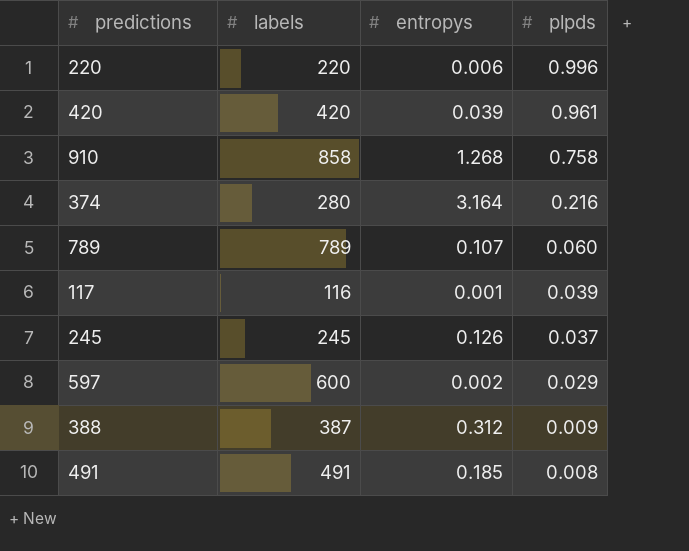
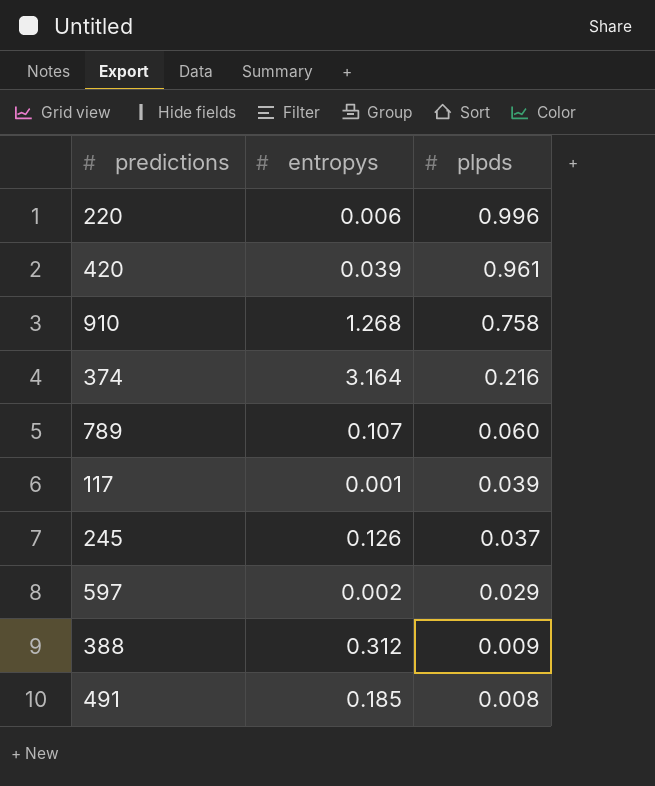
column labels | position: 2 -> none

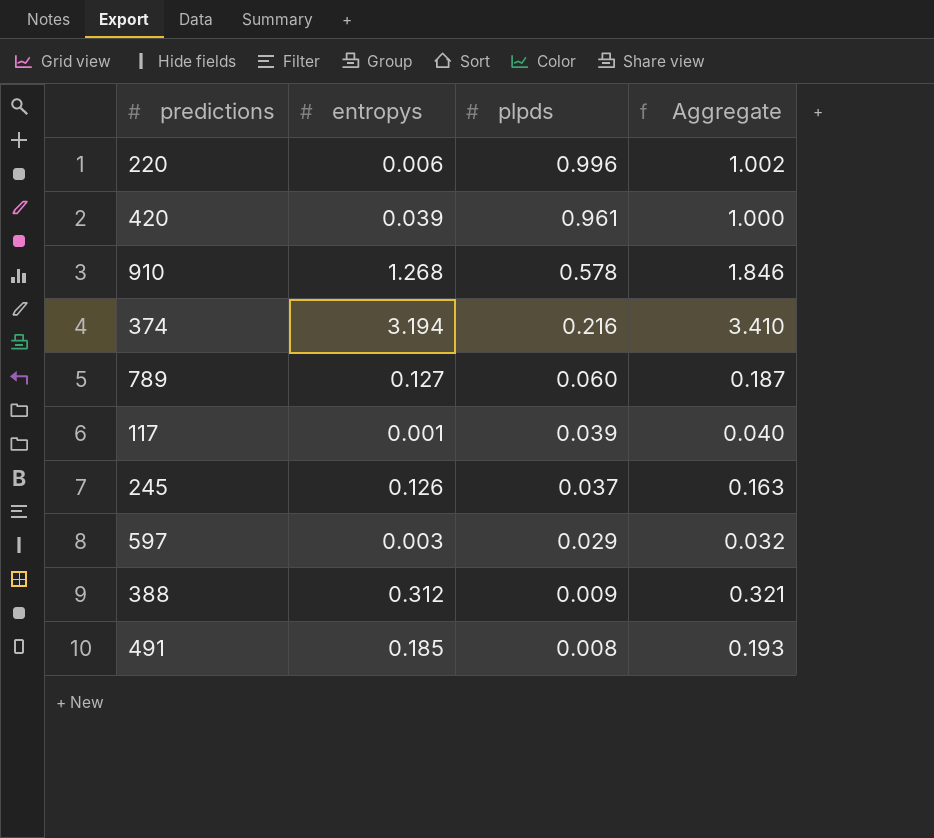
column Aggregate | formula: none -> [entropys] + [plpds]
910 | plpds: 0.758 -> 0.578
374 | entropys: 3.164 -> 3.194
789 | entropys: 0.107 -> 0.127
597 | entropys: 0.002 -> 0.003

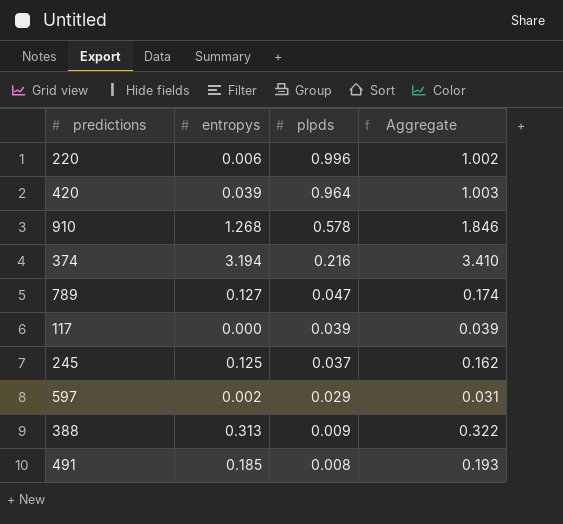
420 | plpds: 0.961 -> 0.964
420 | Aggregate: 1.000 -> 1.003
789 | plpds: 0.060 -> 0.047
789 | Aggregate: 0.187 -> 0.174
117 | entropys: 0.001 -> 0.000
117 | Aggregate: 0.040 -> 0.039
245 | entropys: 0.126 -> 0.125
245 | Aggregate: 0.163 -> 0.162
597 | entropys: 0.003 -> 0.002
597 | Aggregate: 0.032 -> 0.031
388 | entropys: 0.312 -> 0.313
388 | Aggregate: 0.321 -> 0.322

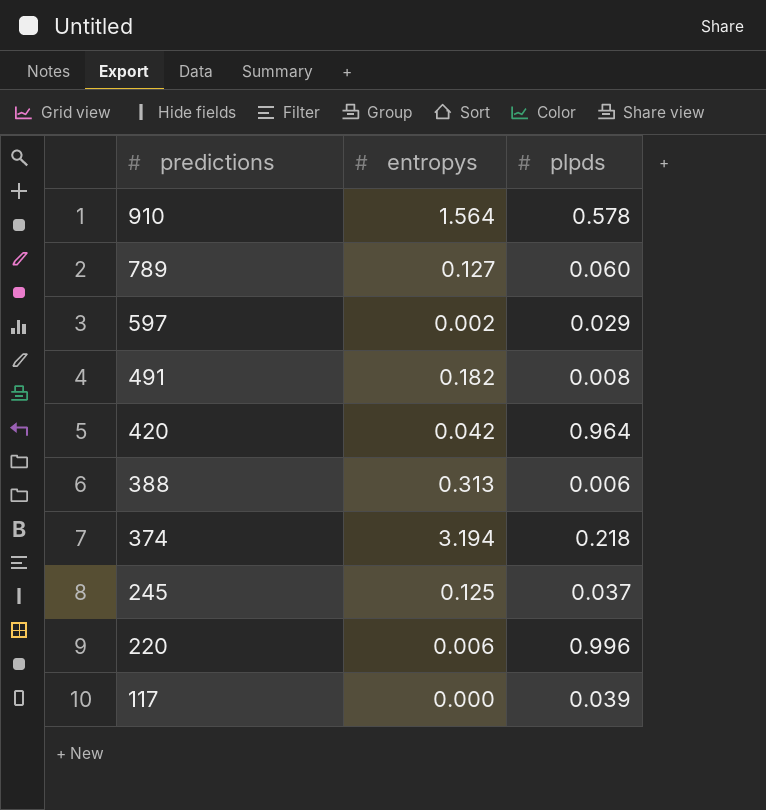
row order: plpds descending -> predictions descending
column Aggregate | formula: [entropys] + [plpds] -> none
910 | entropys: 1.268 -> 1.564
789 | plpds: 0.047 -> 0.060
491 | entropys: 0.185 -> 0.182
420 | entropys: 0.039 -> 0.042
388 | plpds: 0.009 -> 0.006
374 | plpds: 0.216 -> 0.218

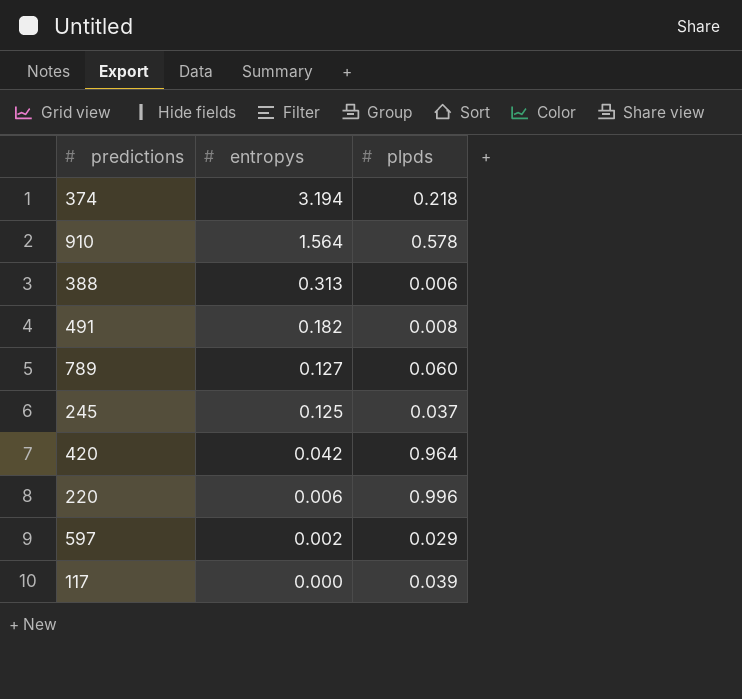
row order: predictions descending -> entropys descending

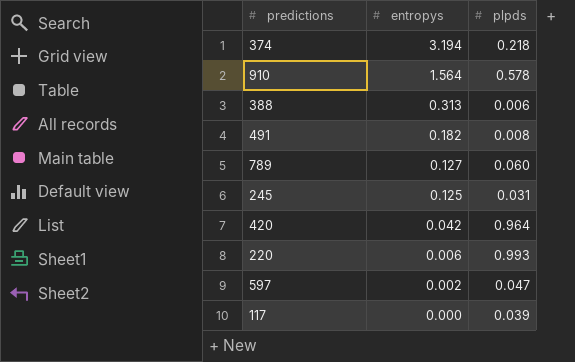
245 | plpds: 0.037 -> 0.031
220 | plpds: 0.996 -> 0.993
597 | plpds: 0.029 -> 0.047

